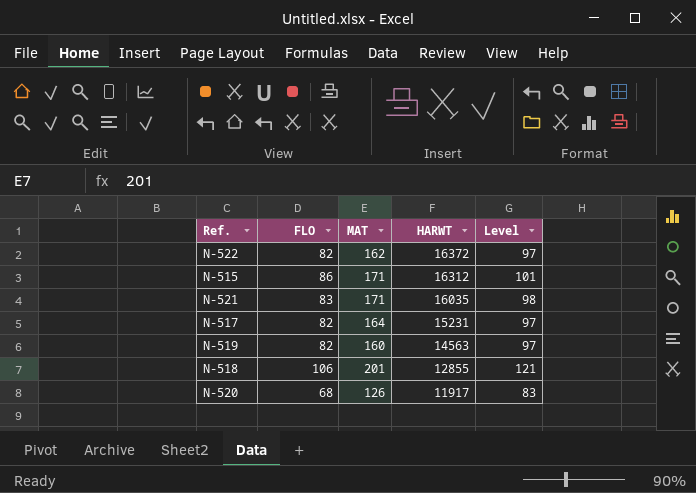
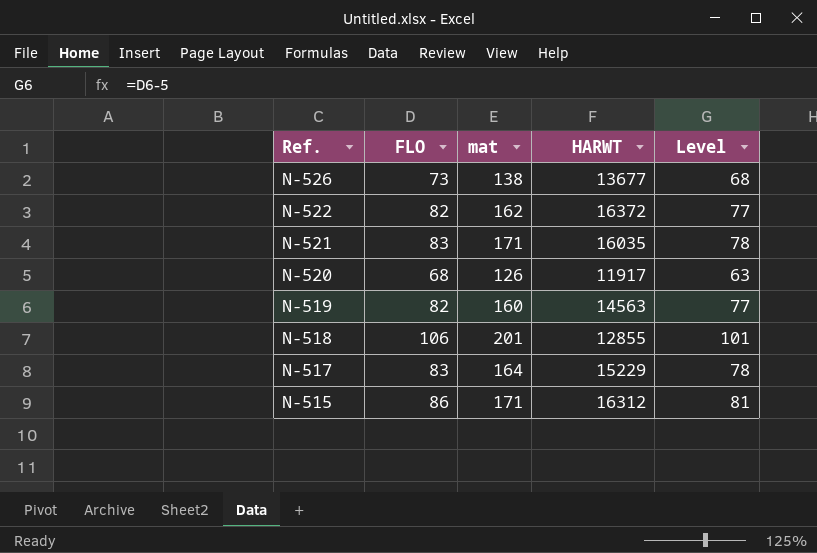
row order: HARWT descending -> Ref. descending
column name: MAT -> mat
column Level | formula: [FLO] + 15 -> [FLO] - 5
row N-526: none -> 73 | 138 | 13677 | 68
N-517 | FLO: 82 -> 83
N-517 | HARWT: 15231 -> 15229

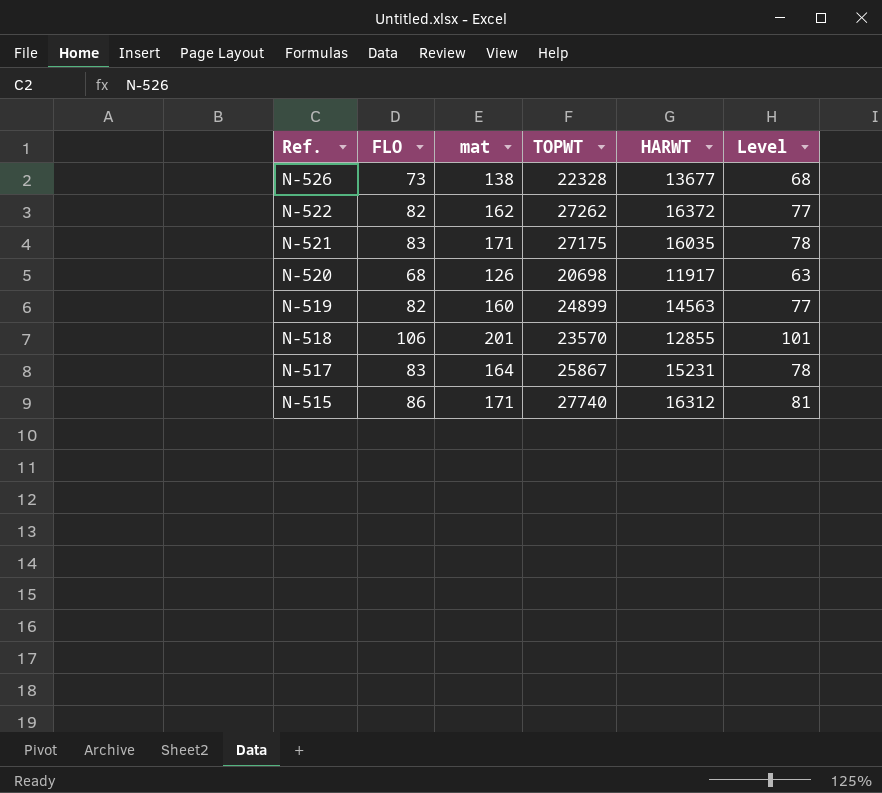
column TOPWT | position: none -> 4
N-517 | HARWT: 15229 -> 15231

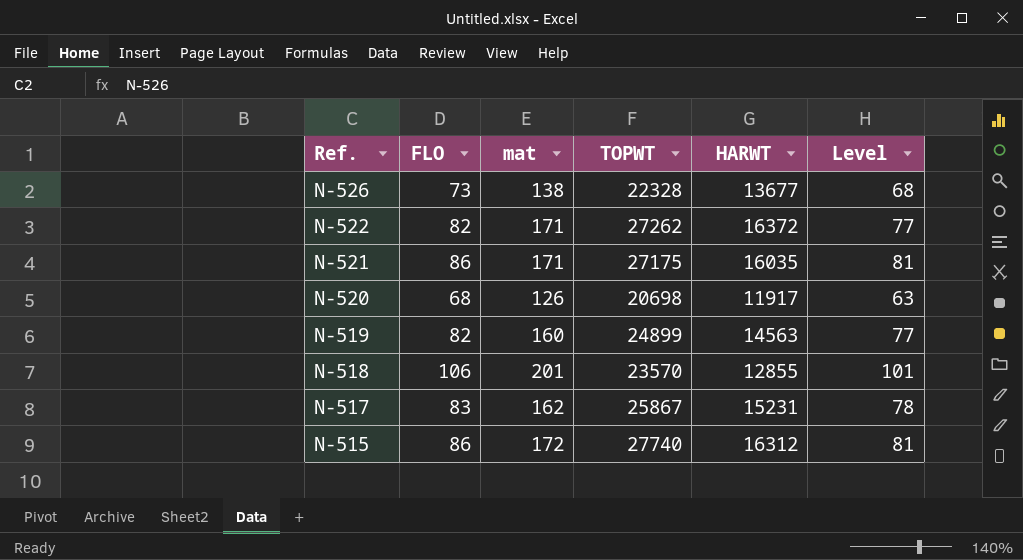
N-522 | mat: 162 -> 171
N-521 | FLO: 83 -> 86
N-521 | Level: 78 -> 81
N-517 | mat: 164 -> 162
N-515 | mat: 171 -> 172

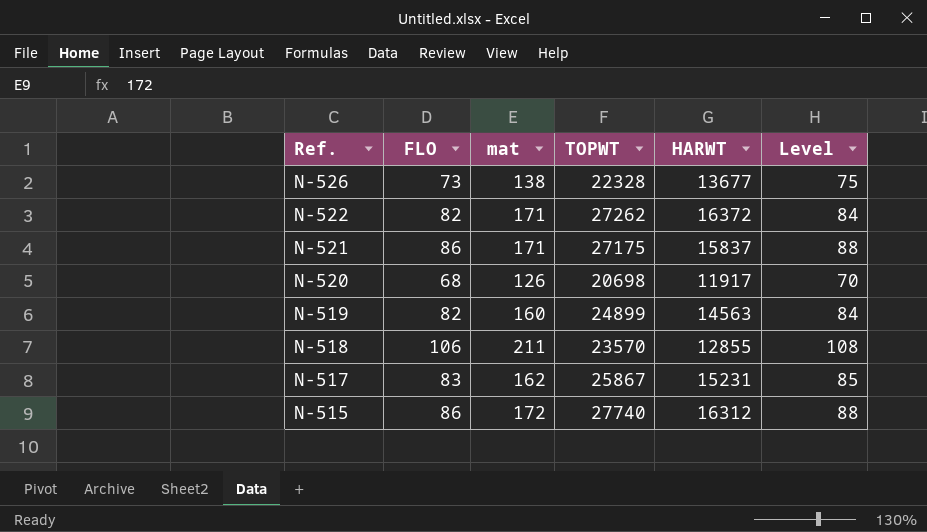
column Level | formula: [FLO] - 5 -> [FLO] + 2
N-521 | HARWT: 16035 -> 15837
N-518 | mat: 201 -> 211

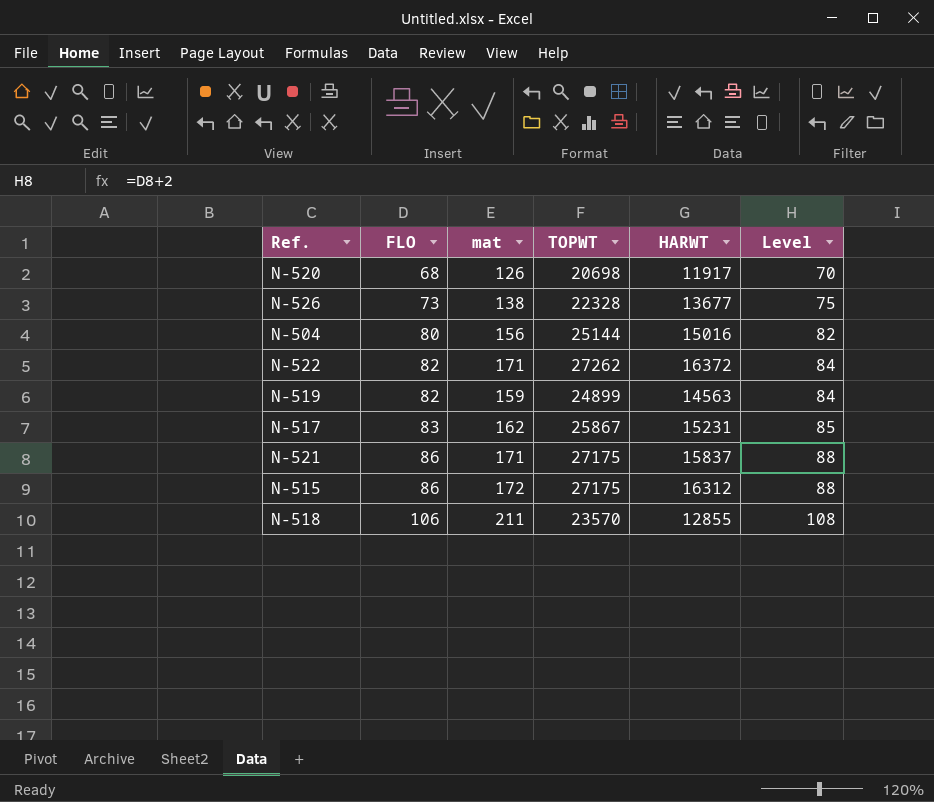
row order: Ref. descending -> FLO ascending
row N-504: none -> 80 | 156 | 25144 | 15016 | 82
N-519 | mat: 160 -> 159
N-515 | TOPWT: 27740 -> 27175

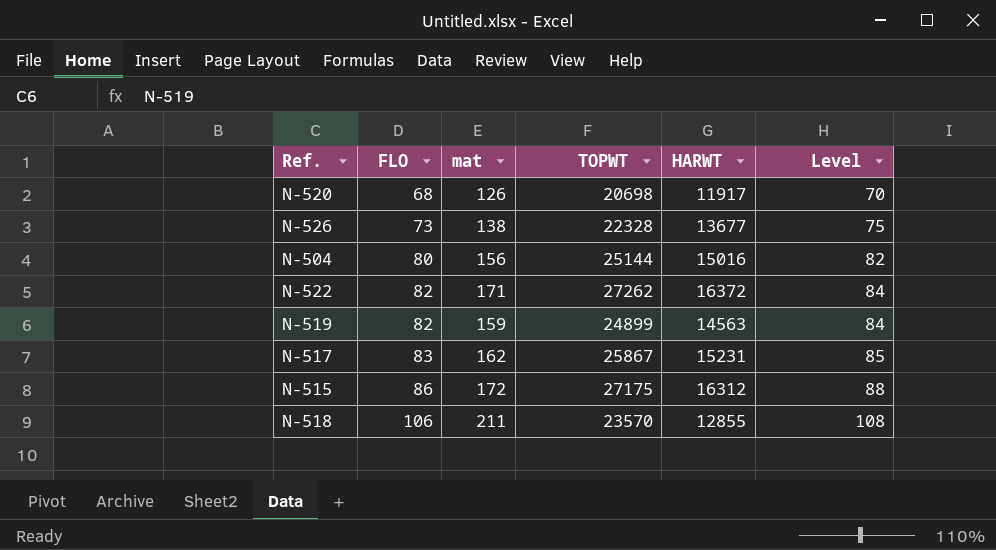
row N-521: 86 | 171 | 27175 | 15837 | 88 -> none

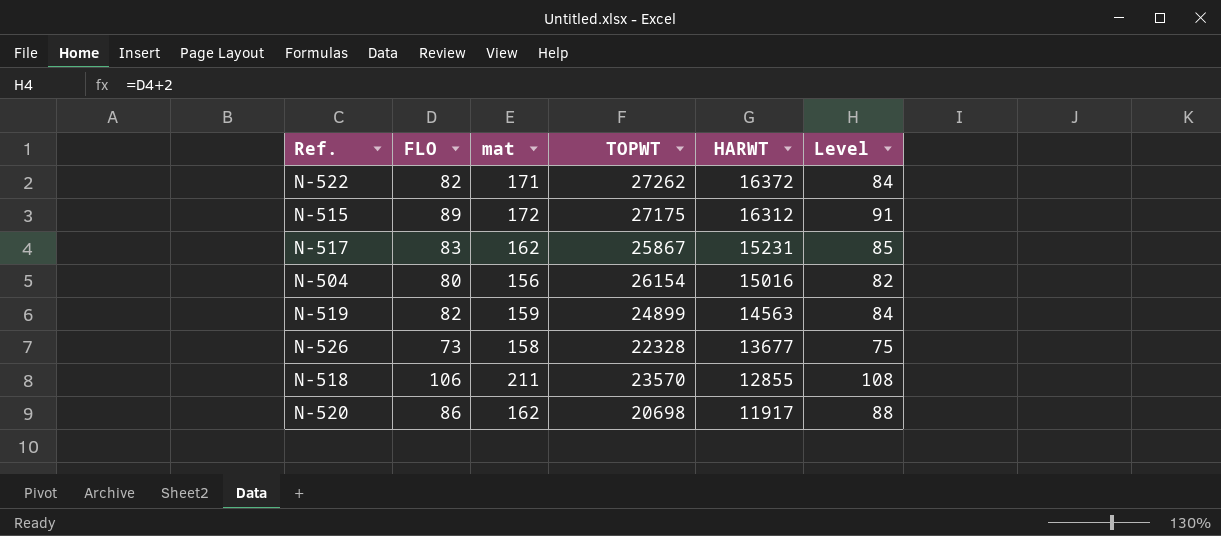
row order: FLO ascending -> HARWT descending
N-515 | FLO: 86 -> 89
N-515 | Level: 88 -> 91
N-504 | TOPWT: 25144 -> 26154
N-526 | mat: 138 -> 158
N-520 | FLO: 68 -> 86
N-520 | mat: 126 -> 162
N-520 | Level: 70 -> 88

